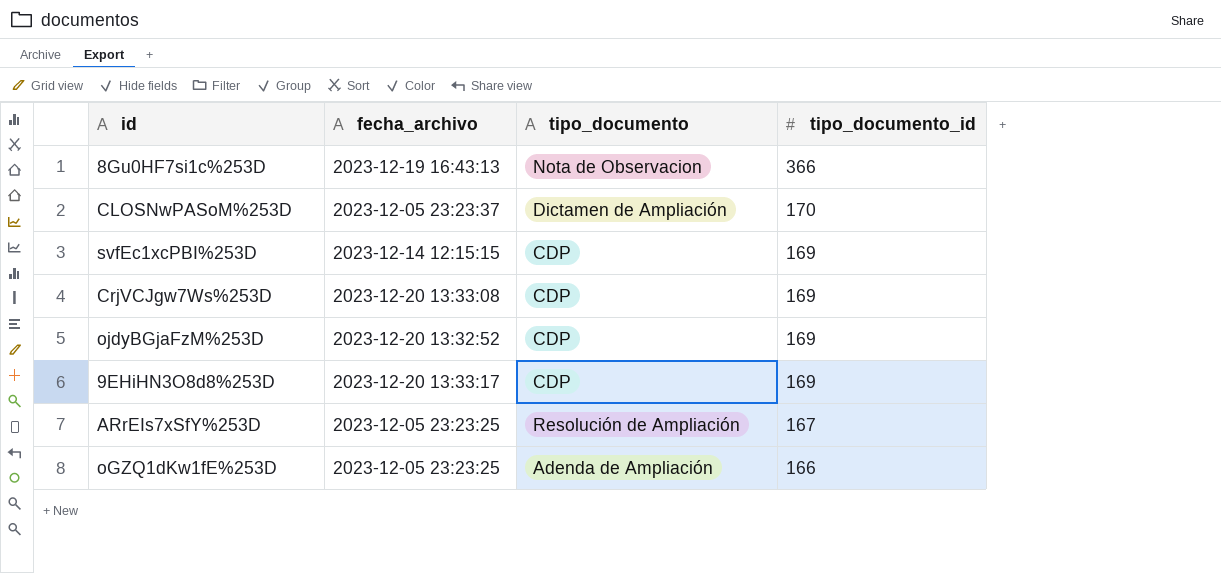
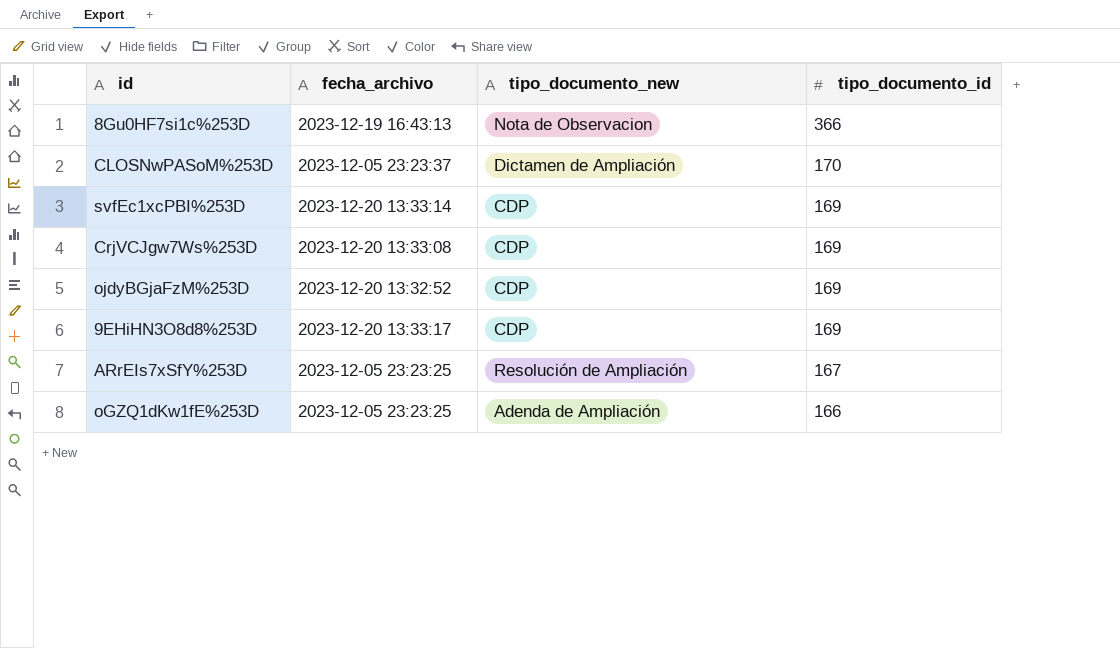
column name: tipo_documento -> tipo_documento_new
svfEc1xcPBI%253D | fecha_archivo: 2023-12-14 12:15:15 -> 2023-12-20 13:33:14

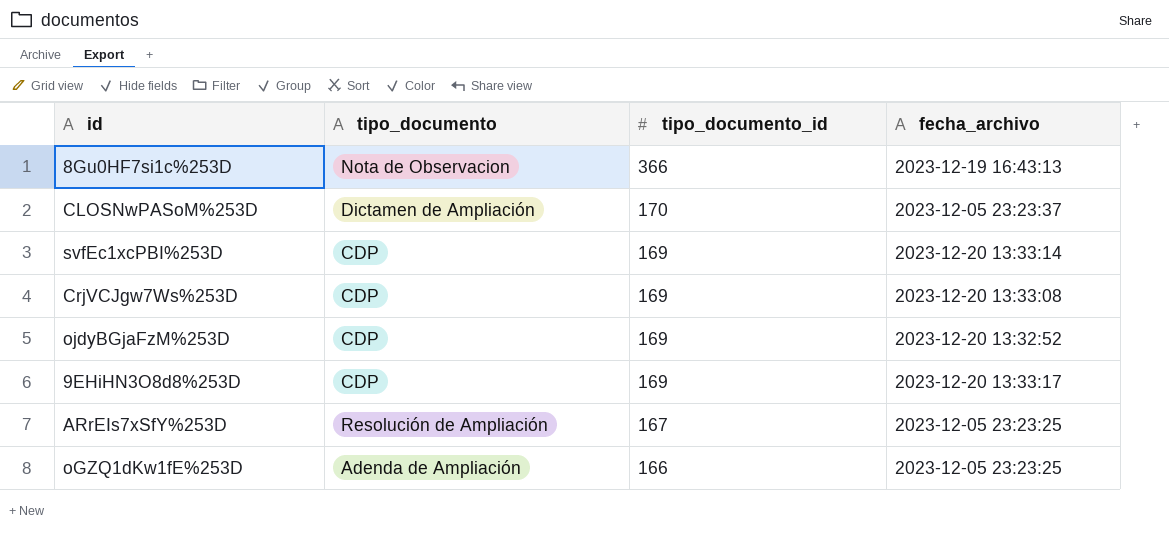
column name: tipo_documento_new -> tipo_documento
column fecha_archivo | position: 2 -> 4

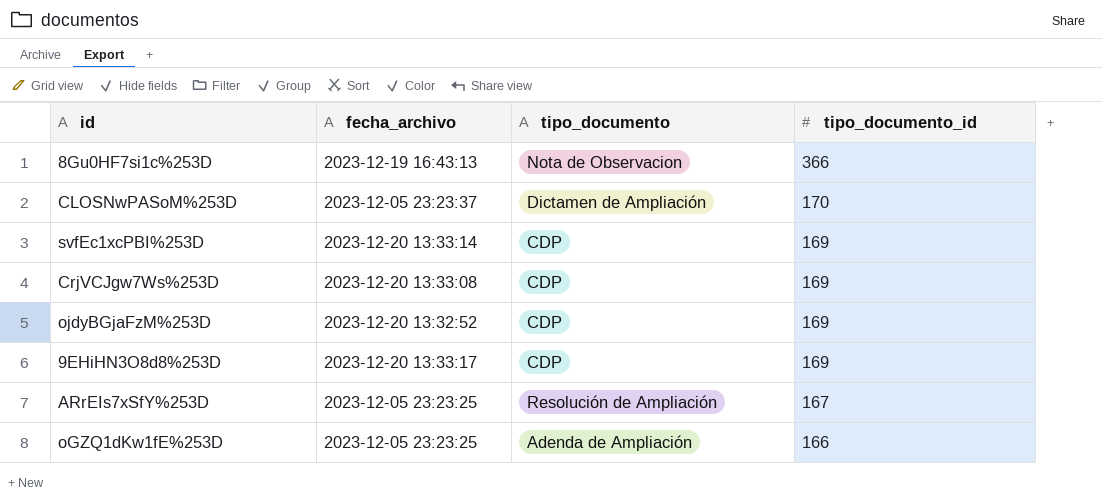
column fecha_archivo | position: 4 -> 2

